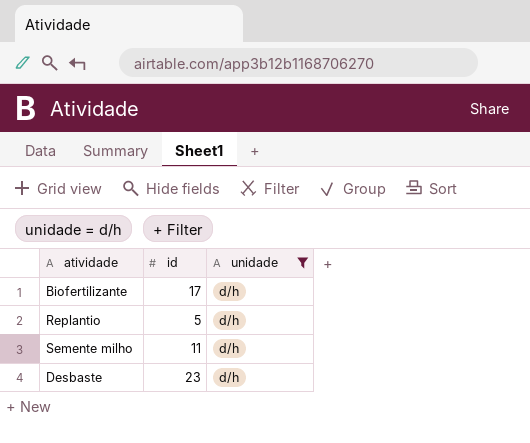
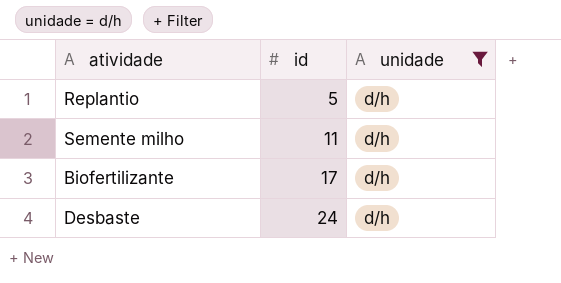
row order: none -> id ascending
Desbaste | id: 23 -> 24

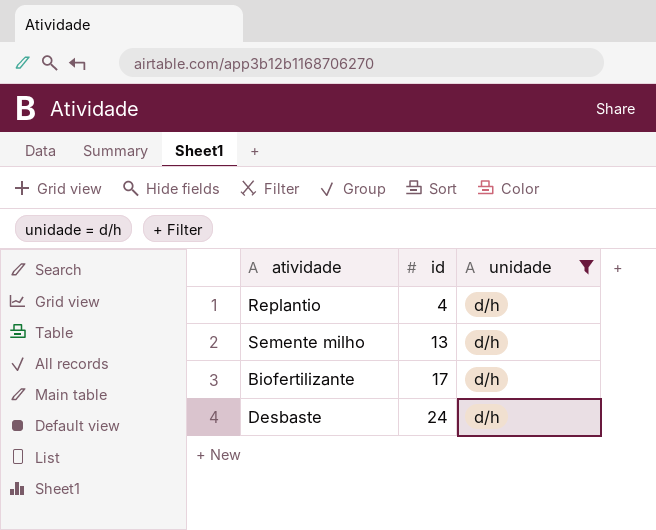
Replantio | id: 5 -> 4
Semente milho | id: 11 -> 13

